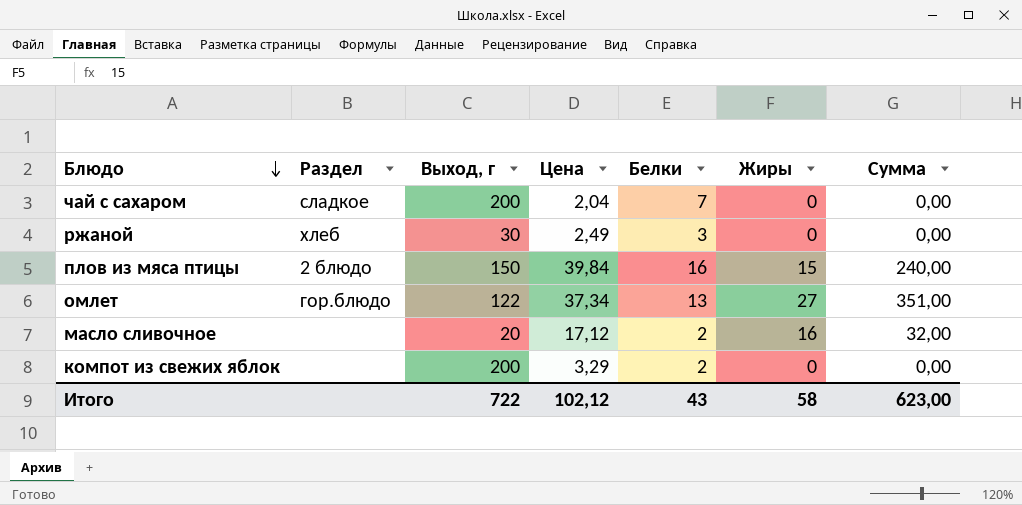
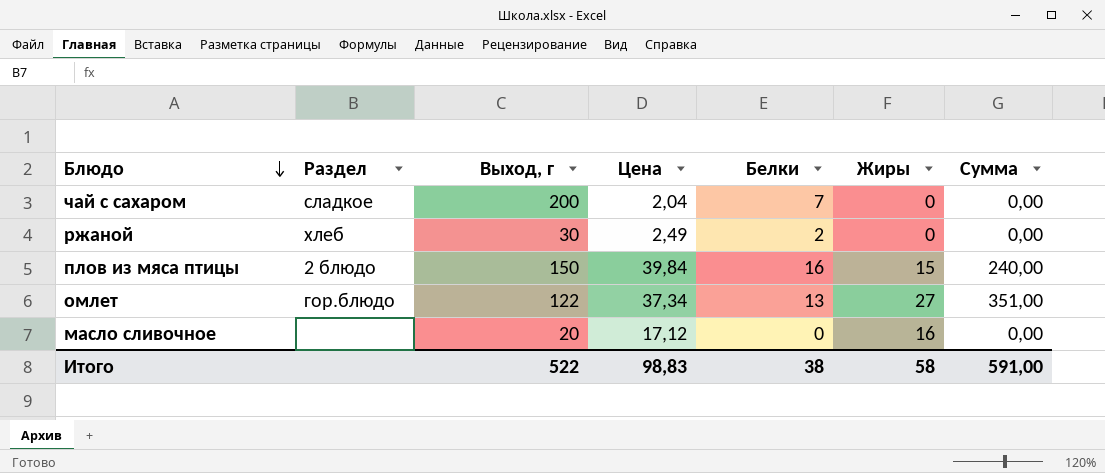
row компот из свежих яблок: none | 200 | 3,29 | 2 | 0 | 0,00 -> none
ржаной | Белки: 3 -> 2
масло сливочное | Белки: 2 -> 0
масло сливочное | Сумма: 32,00 -> 0,00
Итого | Выход, г: 722 -> 522
Итого | Цена: 102,12 -> 98,83
Итого | Белки: 43 -> 38
Итого | Сумма: 623,00 -> 591,00

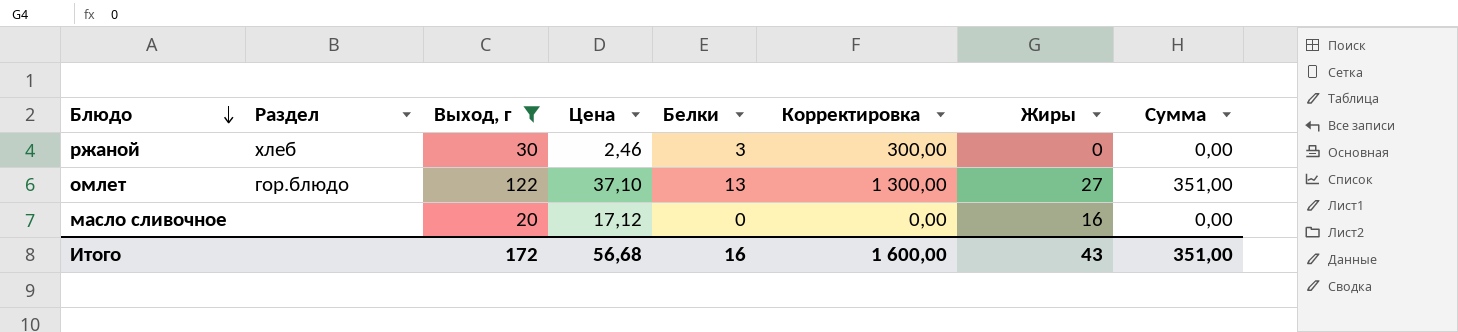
filter: none -> Выход, г <= 122
column Корректировка | formula: none -> [Белки] * 100
ржаной | Цена: 2,49 -> 2,46
ржаной | Белки: 2 -> 3
омлет | Цена: 37,34 -> 37,10
Итого | Выход, г: 522 -> 172
Итого | Цена: 98,83 -> 56,68
Итого | Белки: 38 -> 16
Итого | Жиры: 58 -> 43
Итого | Сумма: 591,00 -> 351,00

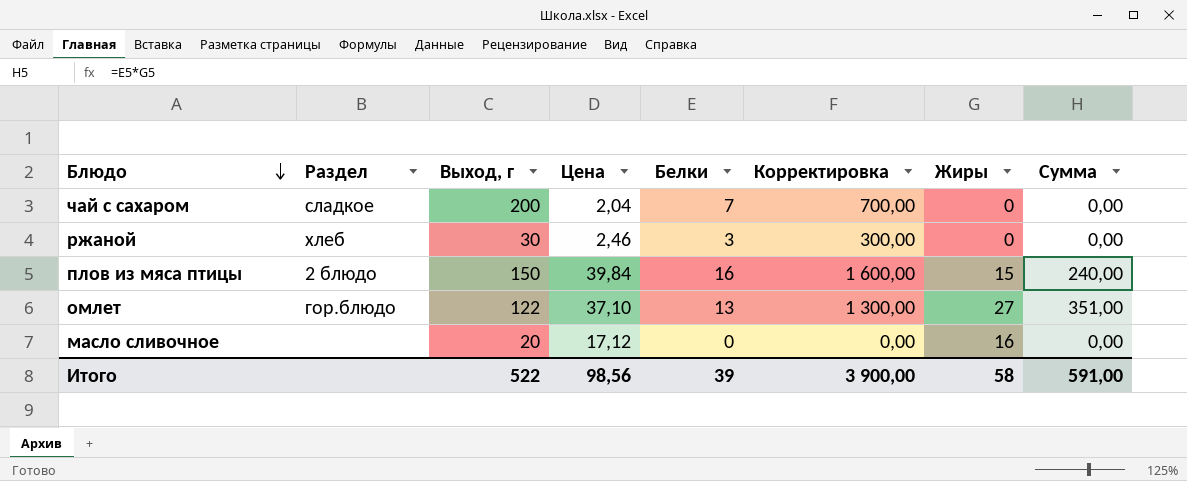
filter: Выход, г <= 122 -> none
Итого | Выход, г: 172 -> 522
Итого | Цена: 56,68 -> 98,56
Итого | Белки: 16 -> 39
Итого | Корректировка: 1 600,00 -> 3 900,00
Итого | Жиры: 43 -> 58
Итого | Сумма: 351,00 -> 591,00

